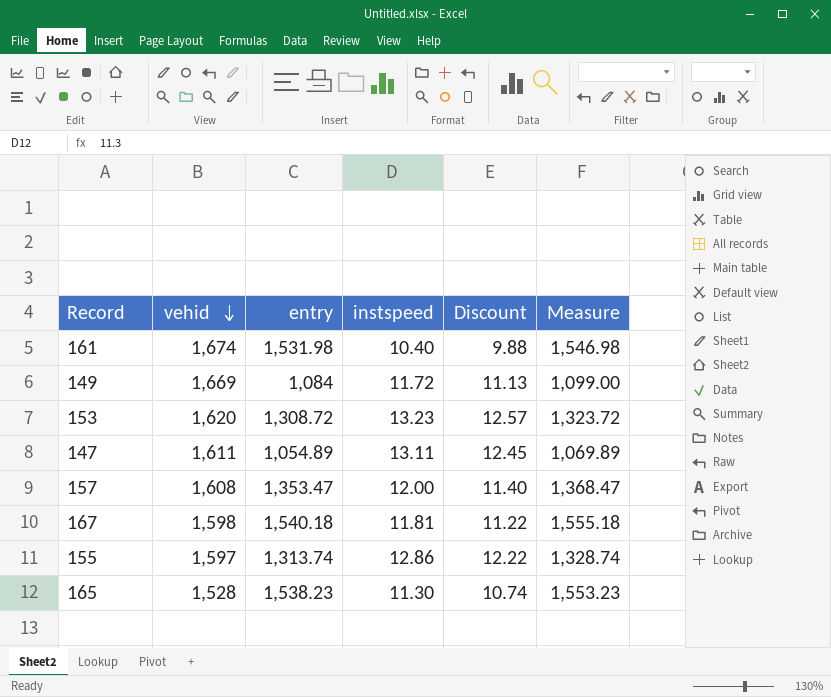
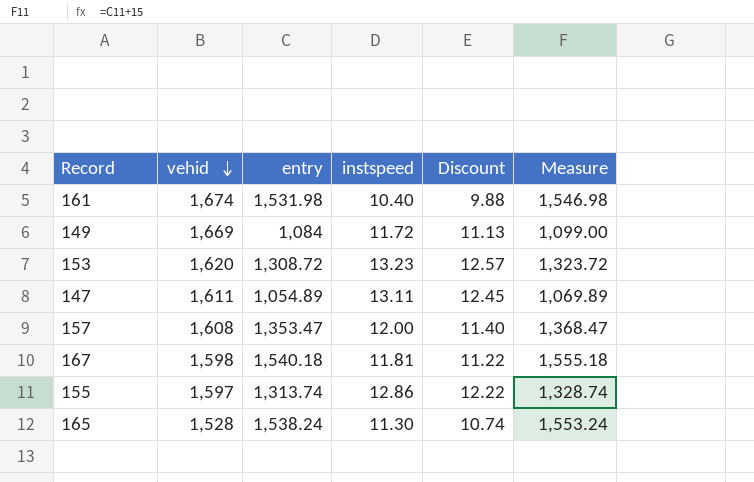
165 | entry: 1,538.23 -> 1,538.24
165 | Measure: 1,553.23 -> 1,553.24

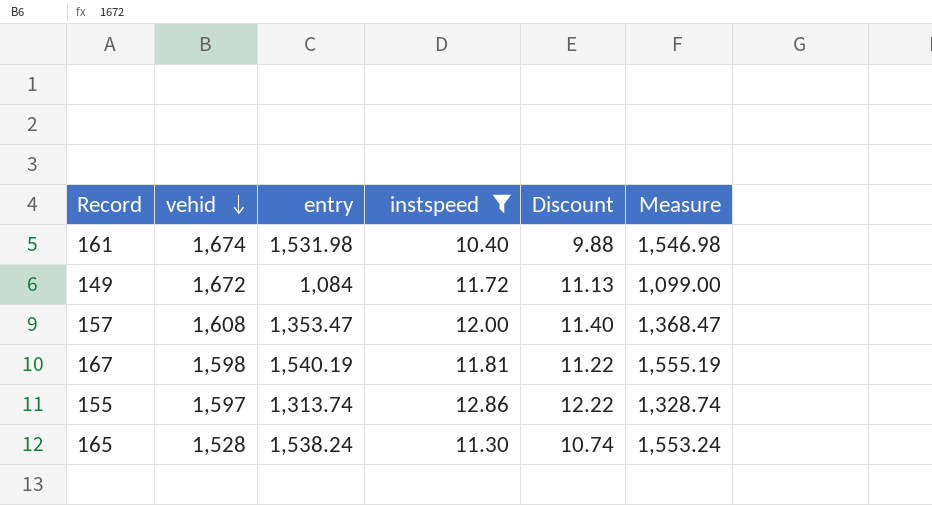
filter: none -> instspeed <= 12.86
149 | vehid: 1,669 -> 1,672
167 | entry: 1,540.18 -> 1,540.19
167 | Measure: 1,555.18 -> 1,555.19

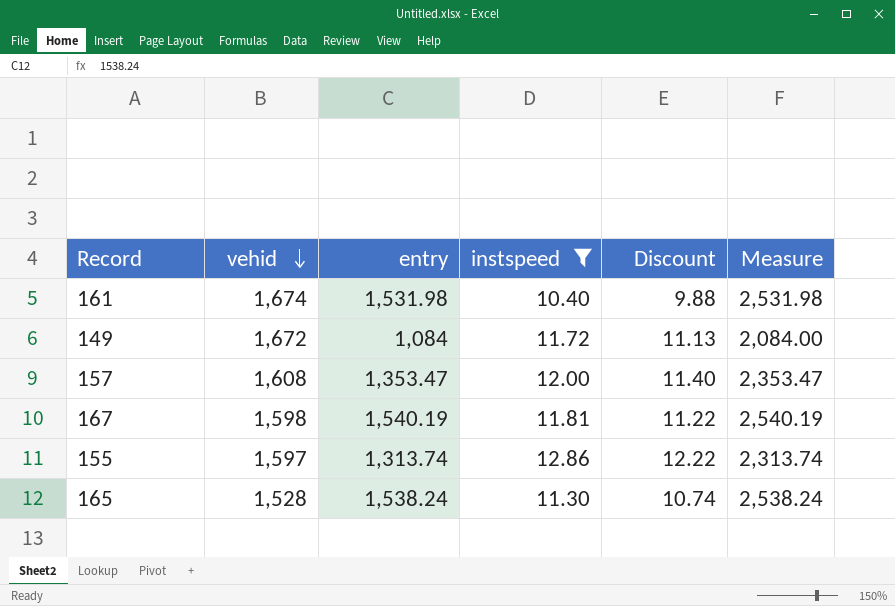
column Measure | formula: [entry] + 15 -> [entry] + 1000

